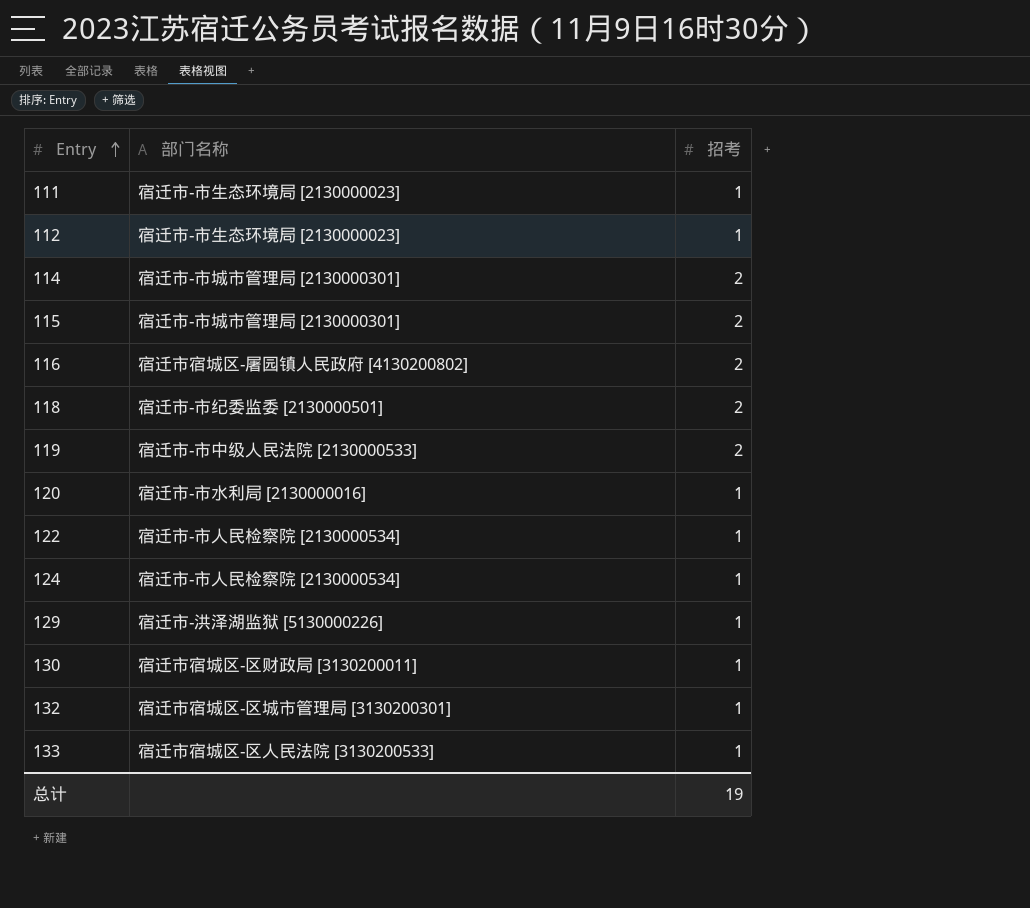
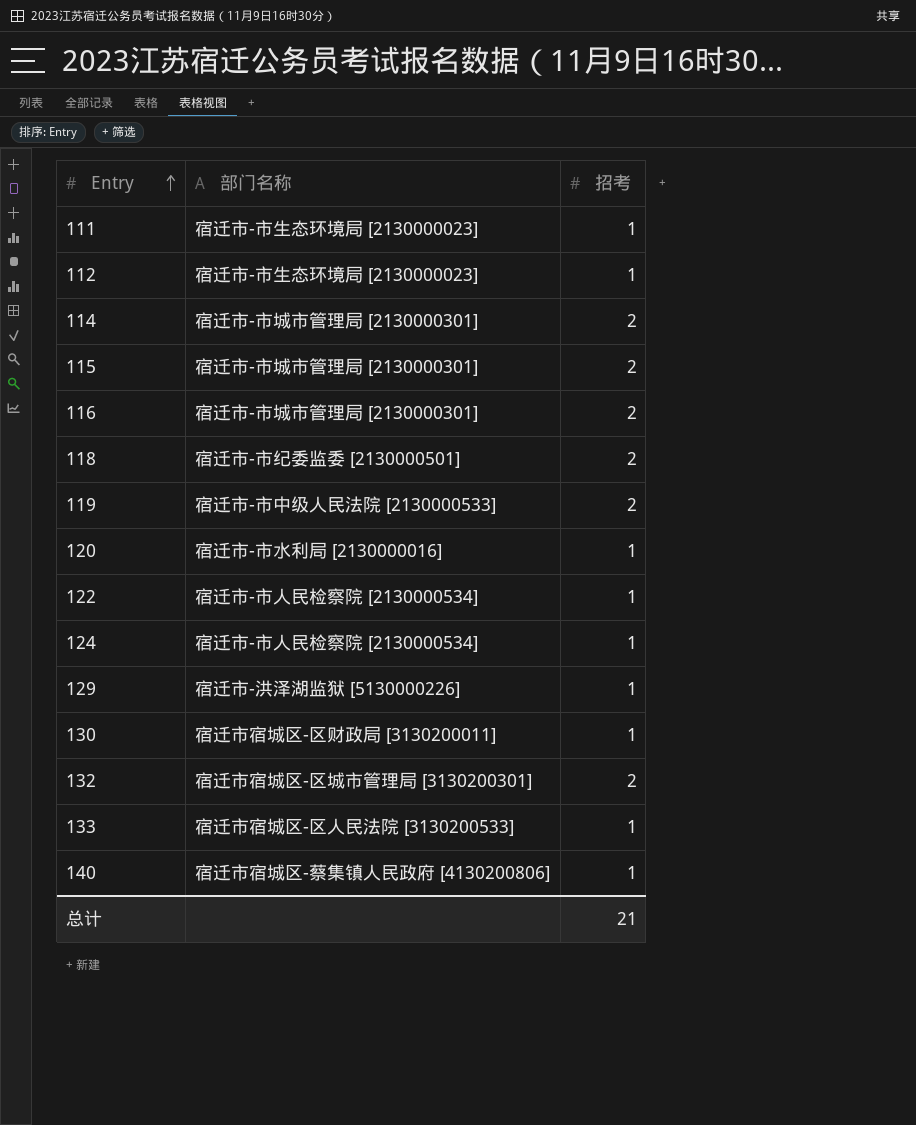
116 | 部门名称: 宿迁市宿城区-屠园镇人民政府 [4130200802] -> 宿迁市-市城市管理局 [2130000301]
132 | 招考: 1 -> 2
row 140: none -> 宿迁市宿城区-蔡集镇人民政府 [4130200806] | 1
总计 | 招考: 19 -> 21

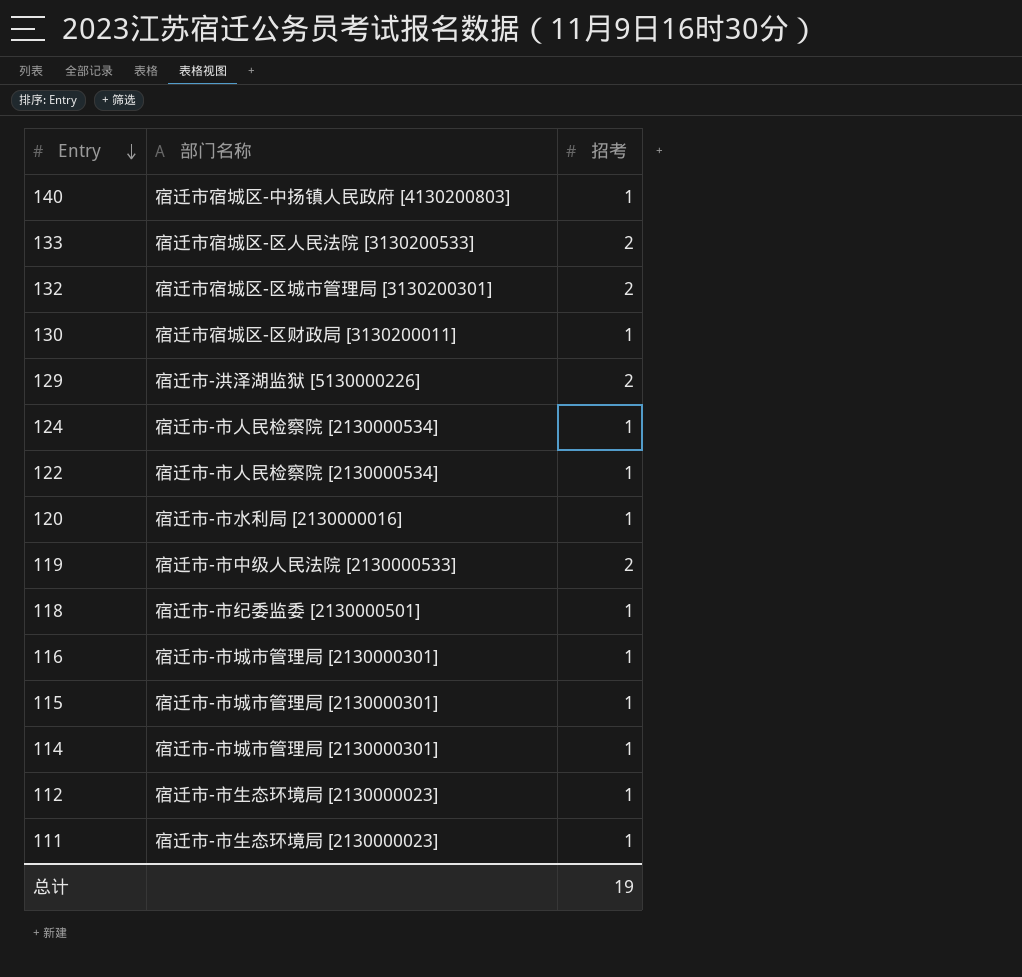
row order: Entry ascending -> Entry descending
140 | 部门名称: 宿迁市宿城区-蔡集镇人民政府 [4130200806] -> 宿迁市宿城区-中扬镇人民政府 [4130200803]
133 | 招考: 1 -> 2
129 | 招考: 1 -> 2
118 | 招考: 2 -> 1
116 | 招考: 2 -> 1
115 | 招考: 2 -> 1
114 | 招考: 2 -> 1
总计 | 招考: 21 -> 19

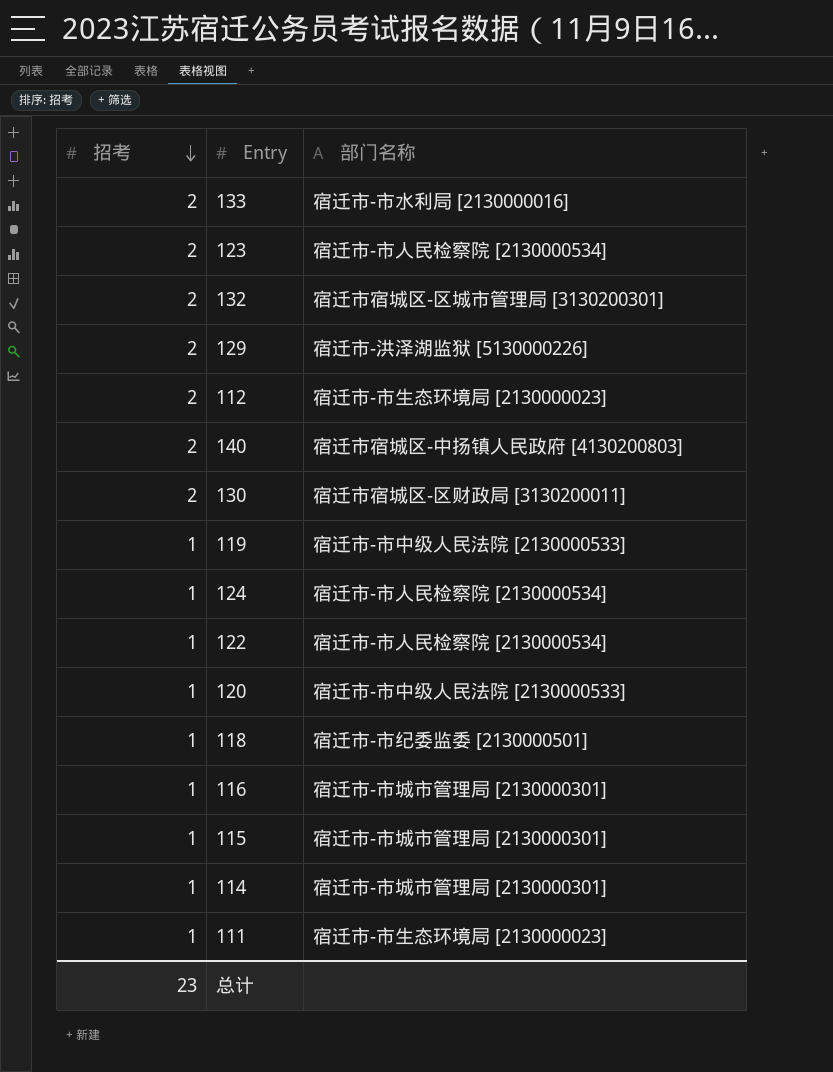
row order: Entry descending -> 招考 descending
column 招考 | position: 3 -> 1
133 | 部门名称: 宿迁市宿城区-区人民法院 [3130200533] -> 宿迁市-市水利局 [2130000016]
row 123: none -> 2 | 宿迁市-市人民检察院 [2130000534]
112 | 招考: 1 -> 2
140 | 招考: 1 -> 2
130 | 招考: 1 -> 2
119 | 招考: 2 -> 1
120 | 部门名称: 宿迁市-市水利局 [2130000016] -> 宿迁市-市中级人民法院 [2130000533]
总计 | 招考: 19 -> 23

